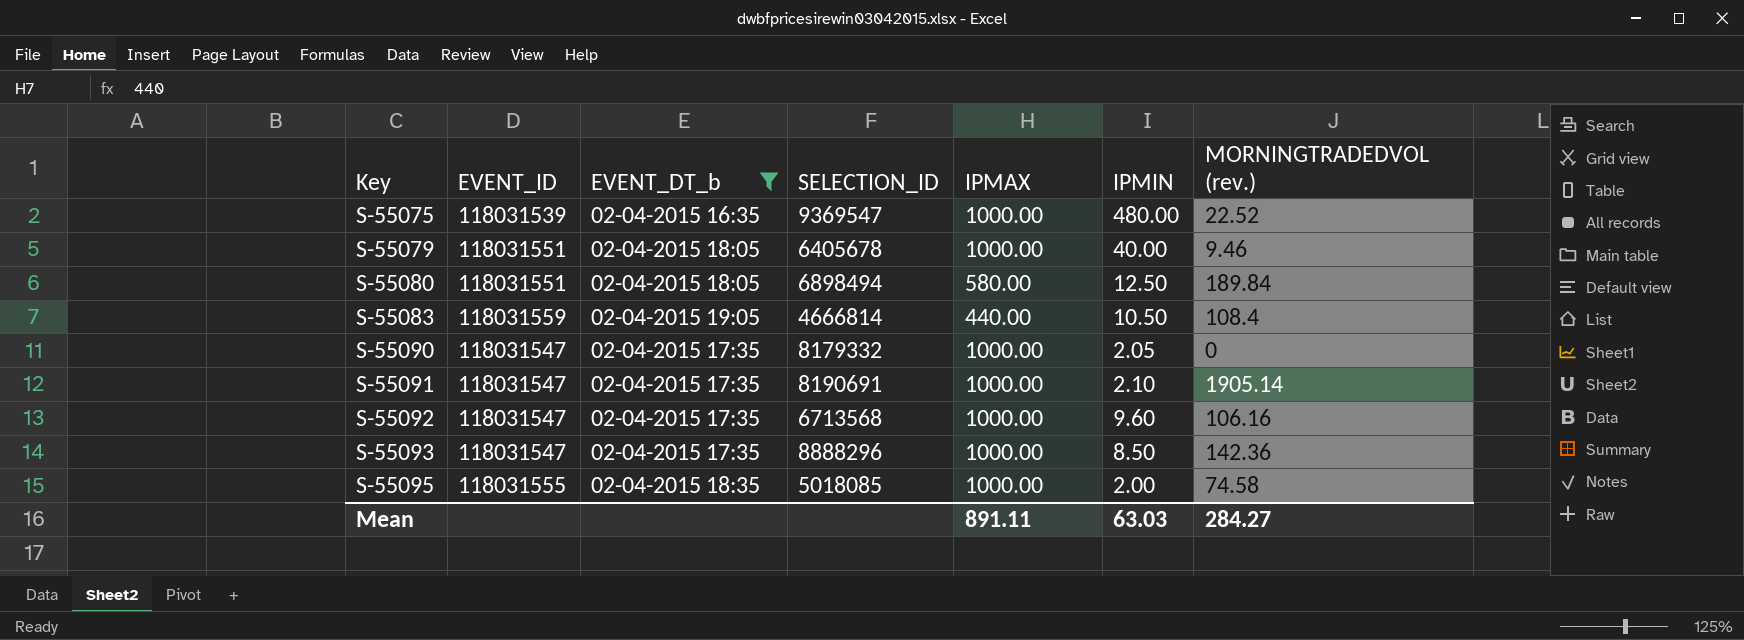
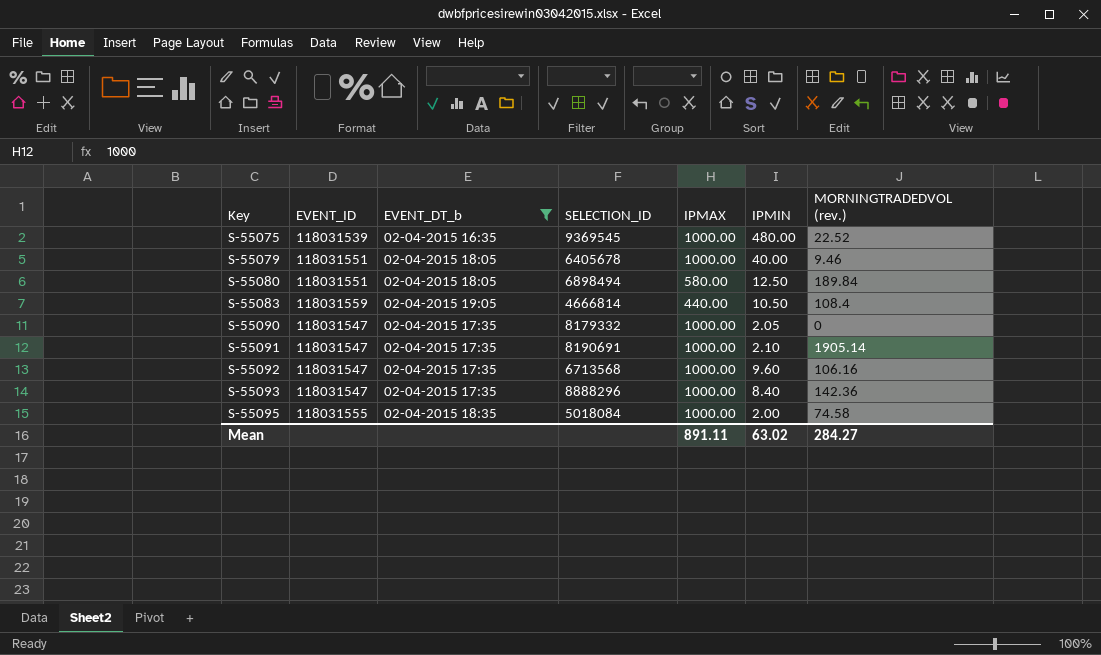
S-55075 | SELECTION_ID: 9369547 -> 9369545
S-55093 | IPMIN: 8.50 -> 8.40
S-55095 | SELECTION_ID: 5018085 -> 5018084
Mean | IPMIN: 63.03 -> 63.02

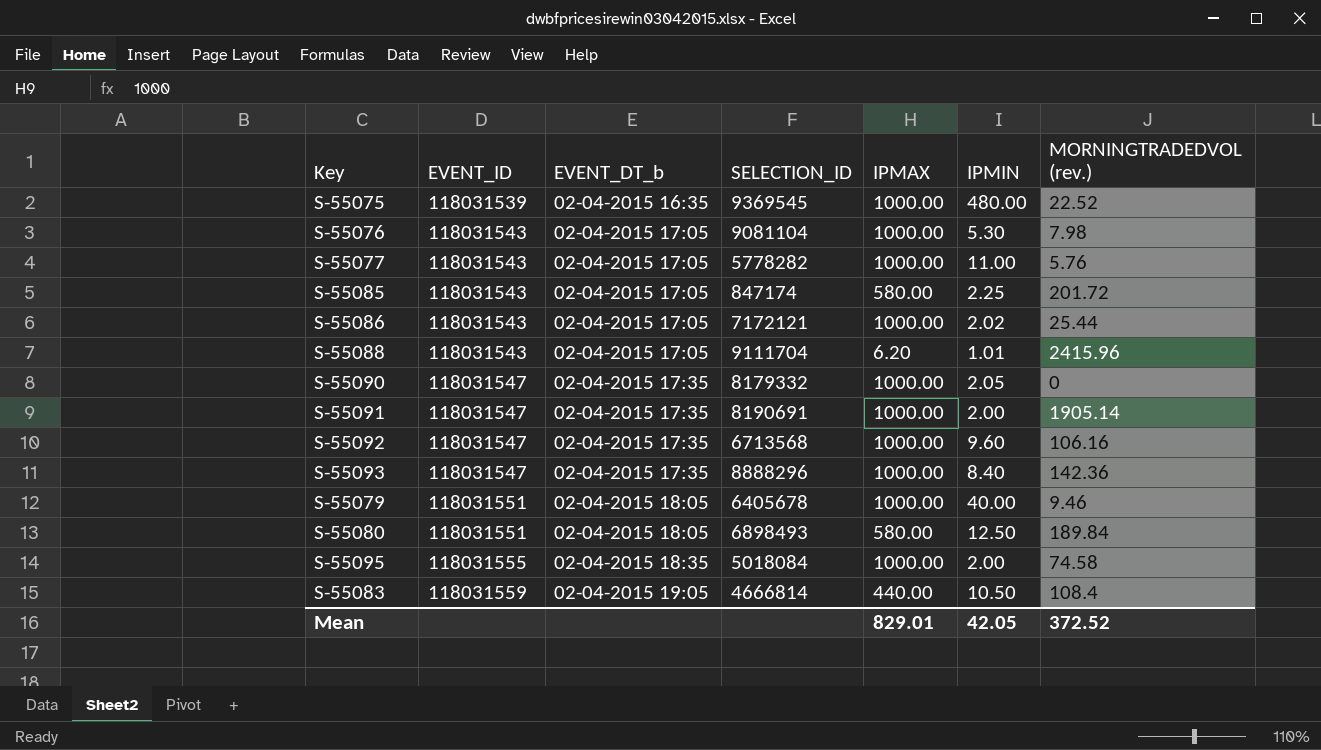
filter: EVENT_DT_b != 02-04-2015 17:05 -> none
row order: Key ascending -> EVENT_ID ascending
S-55091 | IPMIN: 2.10 -> 2.00
S-55080 | SELECTION_ID: 6898494 -> 6898493
Mean | IPMAX: 891.11 -> 829.01
Mean | IPMIN: 63.02 -> 42.05
Mean | MORNINGTRADEDVOL (rev.): 284.27 -> 372.52

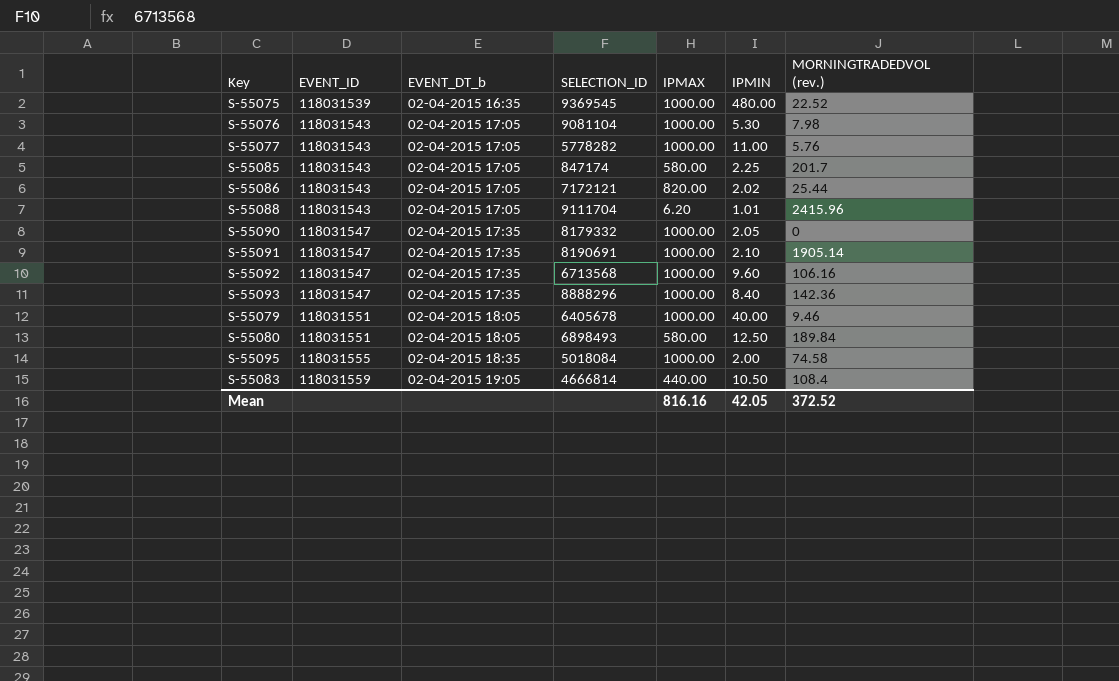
S-55085 | MORNINGTRADEDVOL (rev.): 201.72 -> 201.7
S-55086 | IPMAX: 1000.00 -> 820.00
S-55091 | IPMIN: 2.00 -> 2.10
Mean | IPMAX: 829.01 -> 816.16

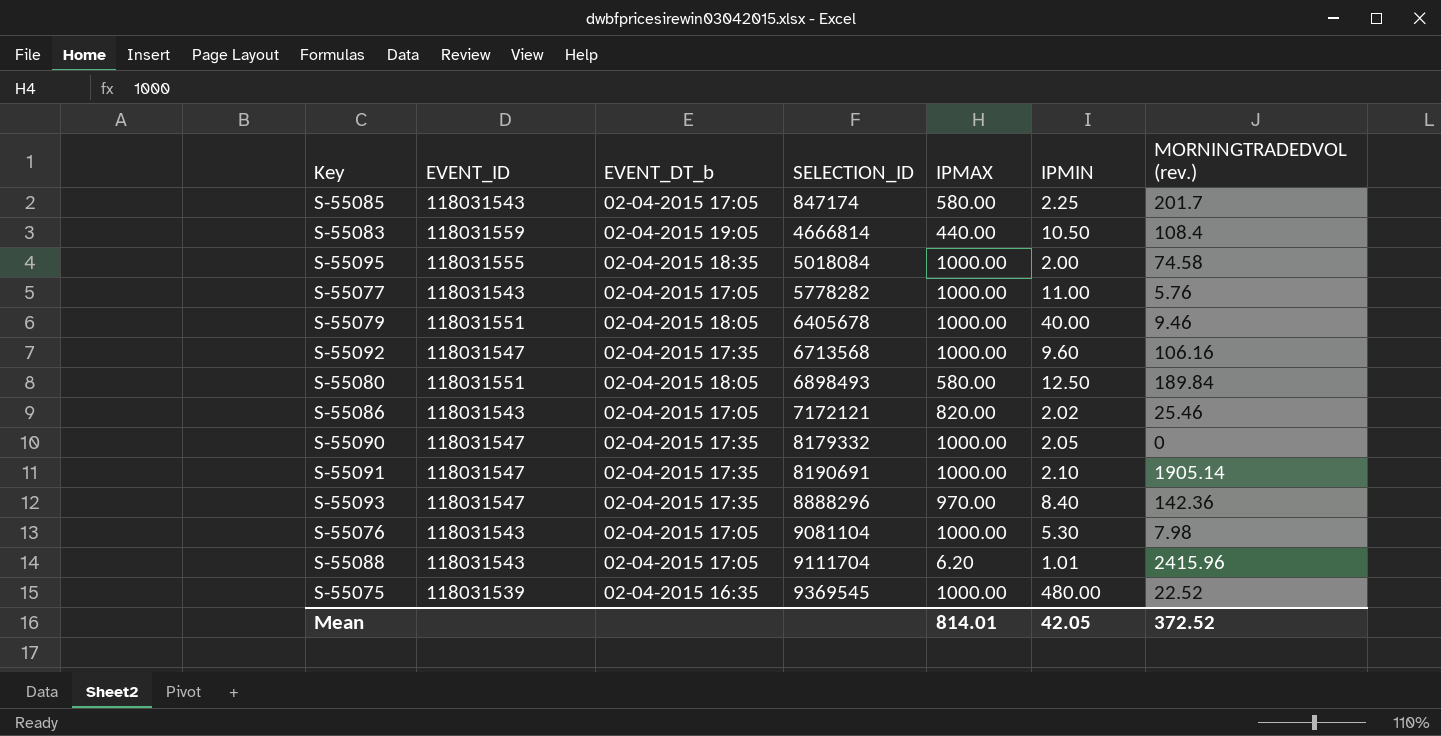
row order: EVENT_ID ascending -> SELECTION_ID ascending
S-55086 | MORNINGTRADEDVOL (rev.): 25.44 -> 25.46
S-55093 | IPMAX: 1000.00 -> 970.00
Mean | IPMAX: 816.16 -> 814.01

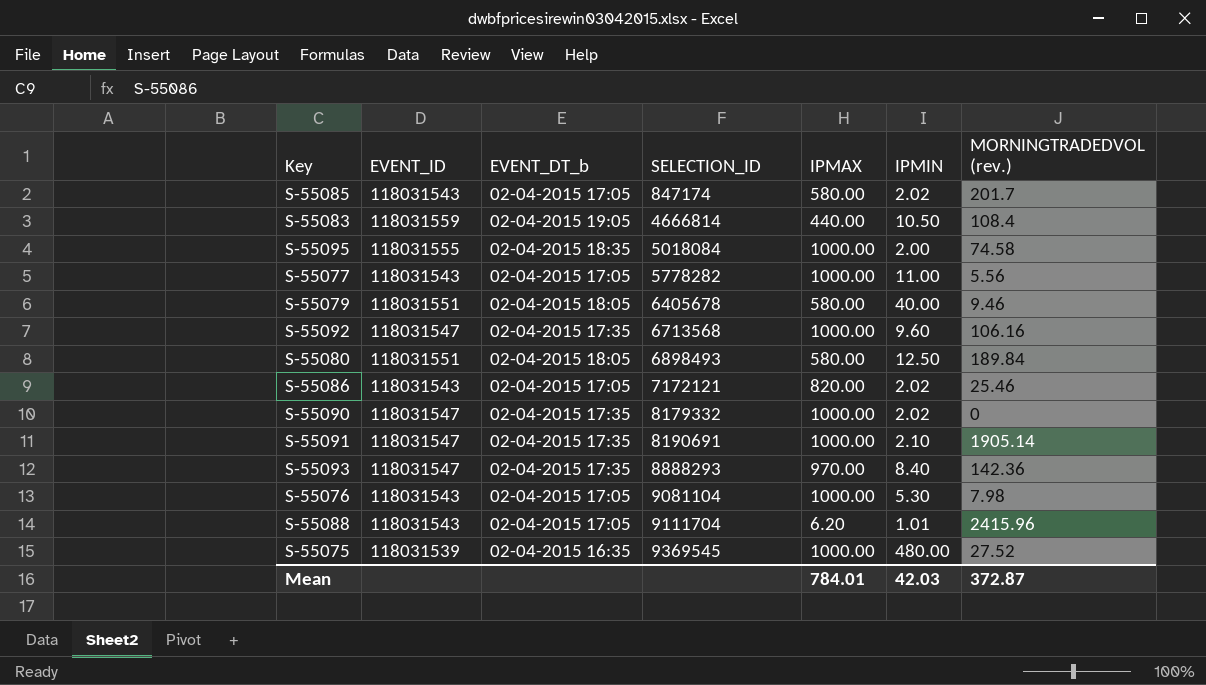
S-55085 | IPMIN: 2.25 -> 2.02
S-55077 | MORNINGTRADEDVOL (rev.): 5.76 -> 5.56
S-55079 | IPMAX: 1000.00 -> 580.00
S-55090 | IPMIN: 2.05 -> 2.02
S-55093 | SELECTION_ID: 8888296 -> 8888293
S-55075 | MORNINGTRADEDVOL (rev.): 22.52 -> 27.52
Mean | IPMAX: 814.01 -> 784.01
Mean | IPMIN: 42.05 -> 42.03
Mean | MORNINGTRADEDVOL (rev.): 372.52 -> 372.87

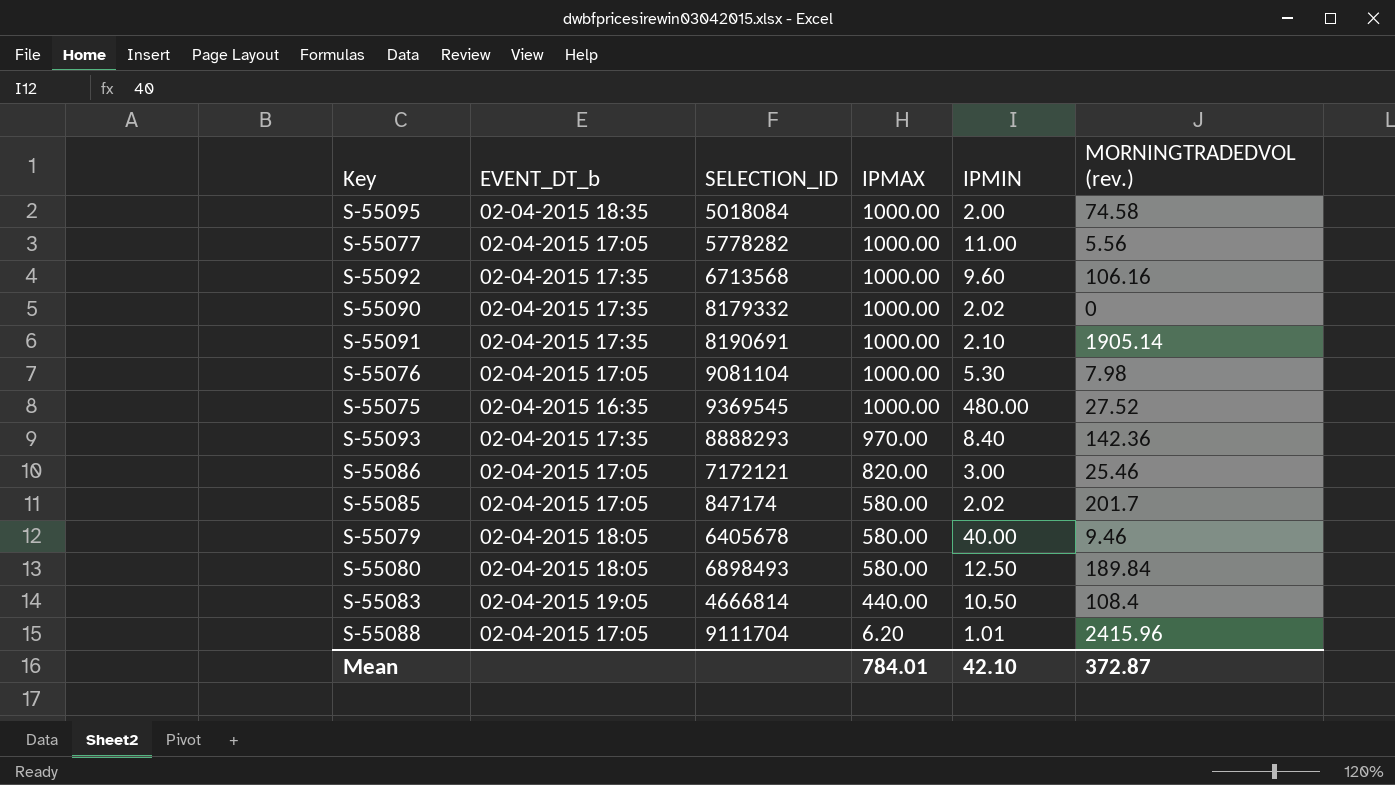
row order: SELECTION_ID ascending -> IPMAX descending
column EVENT_ID | position: 2 -> none
S-55086 | IPMIN: 2.02 -> 3.00
Mean | IPMIN: 42.03 -> 42.10

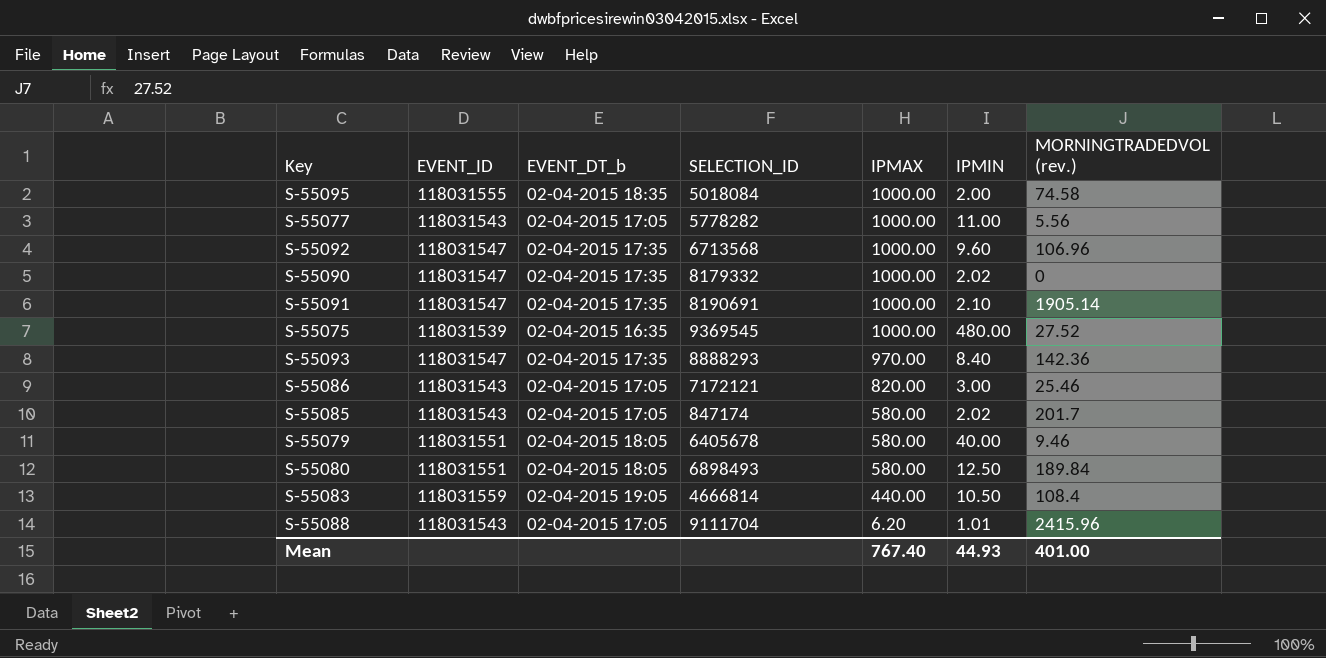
column EVENT_ID | position: none -> 2
row S-55076: 02-04-2015 17:05 | 9081104 | 1000.00 | 5.30 | 7.98 -> none
S-55092 | MORNINGTRADEDVOL (rev.): 106.16 -> 106.96
Mean | IPMAX: 784.01 -> 767.40
Mean | IPMIN: 42.10 -> 44.93
Mean | MORNINGTRADEDVOL (rev.): 372.87 -> 401.00

